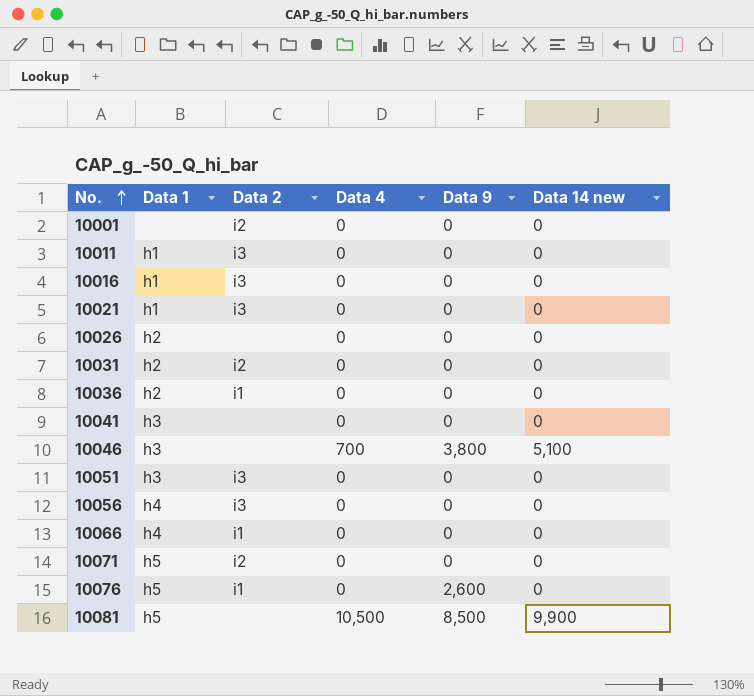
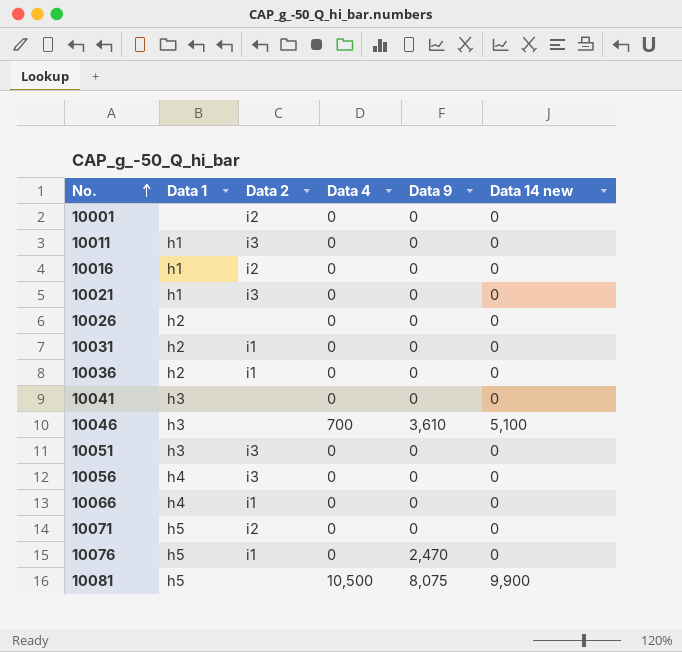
10016 | Data 2: i3 -> i2
10031 | Data 2: i2 -> i1
10046 | Data 9: 3,800 -> 3,610
10076 | Data 9: 2,600 -> 2,470
10081 | Data 9: 8,500 -> 8,075

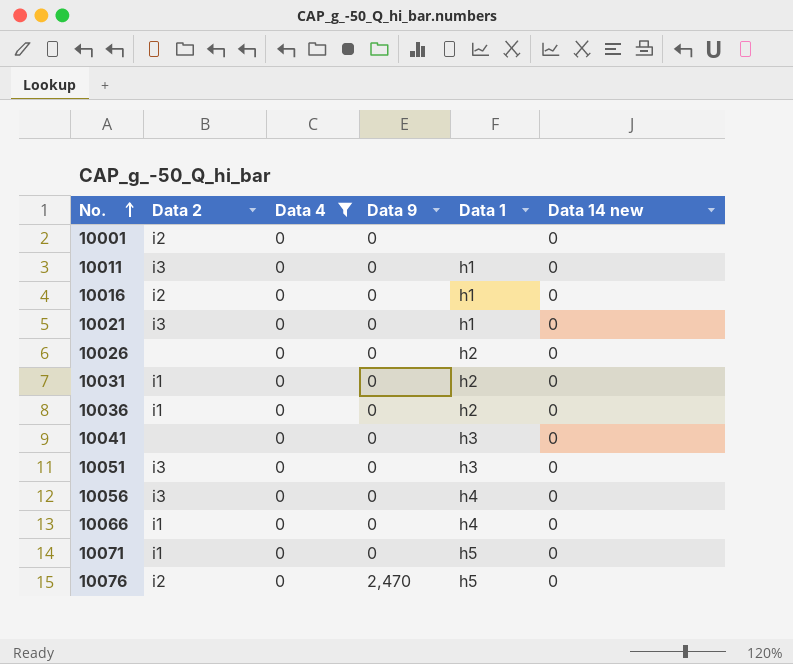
filter: none -> Data 4 = 0
column Data 1 | position: 2 -> 5
10071 | Data 2: i2 -> i1
10076 | Data 2: i1 -> i2

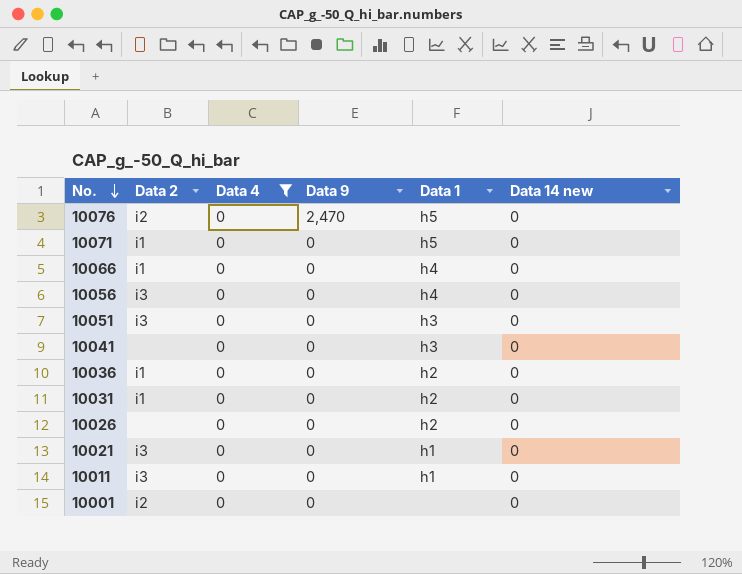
row order: No. ascending -> No. descending
row 10016: i2 | 0 | 0 | h1 | 0 -> none

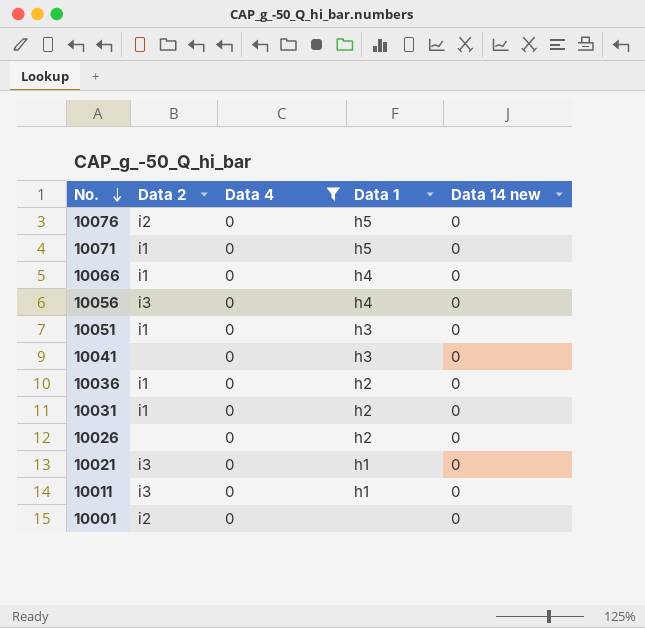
column Data 9 | position: 4 -> none
10051 | Data 2: i3 -> i1

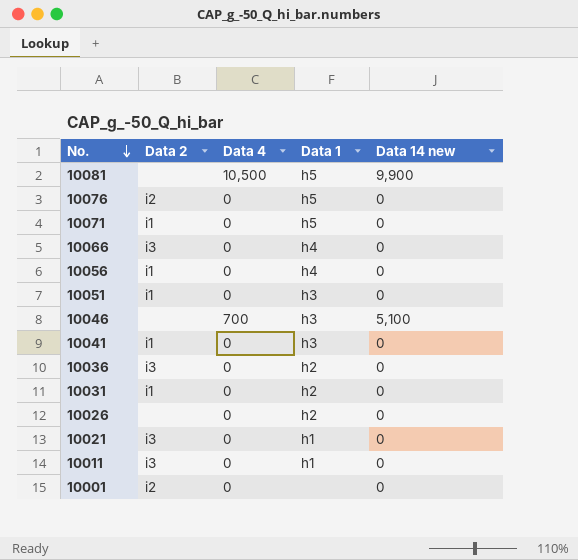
filter: Data 4 = 0 -> none
10066 | Data 2: i1 -> i3
10056 | Data 2: i3 -> i1
10041 | Data 2: none -> i1
10036 | Data 2: i1 -> i3

